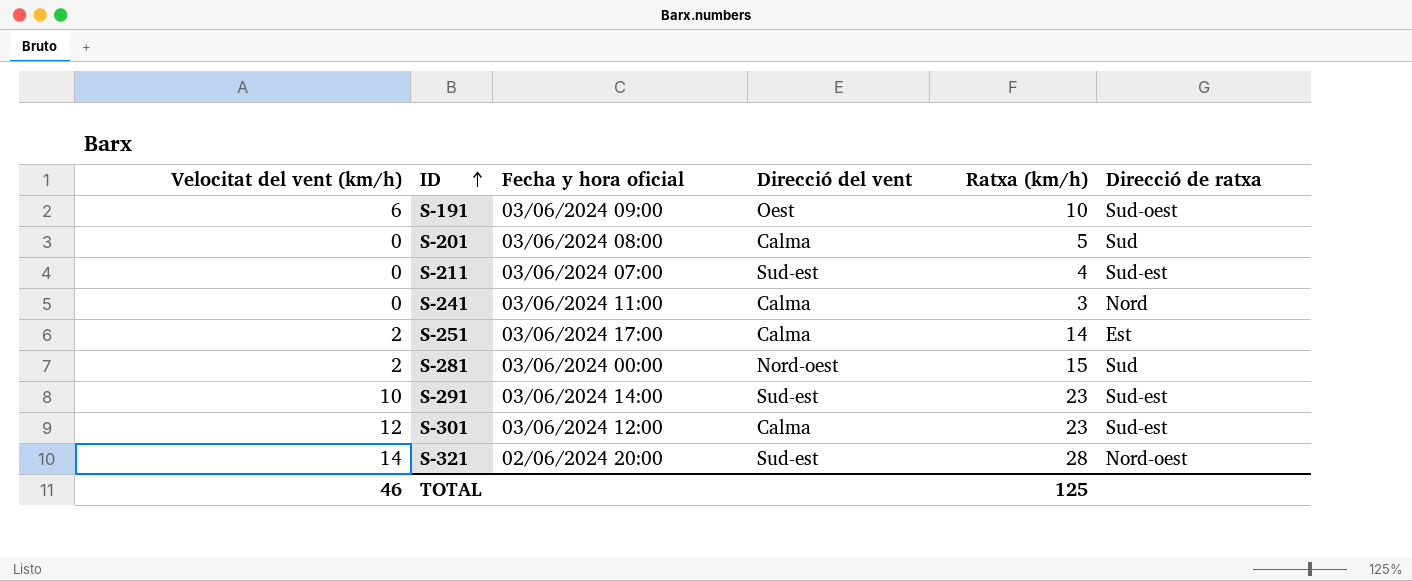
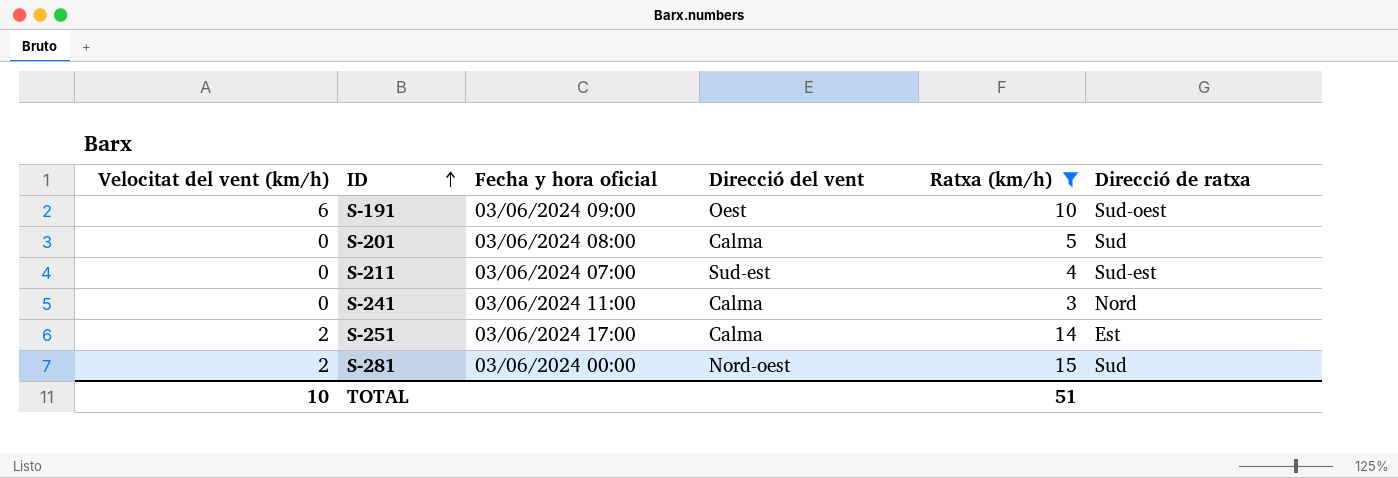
filter: none -> Ratxa (km/h) <= 15
TOTAL | Velocitat del vent (km/h): 46 -> 10
TOTAL | Ratxa (km/h): 125 -> 51

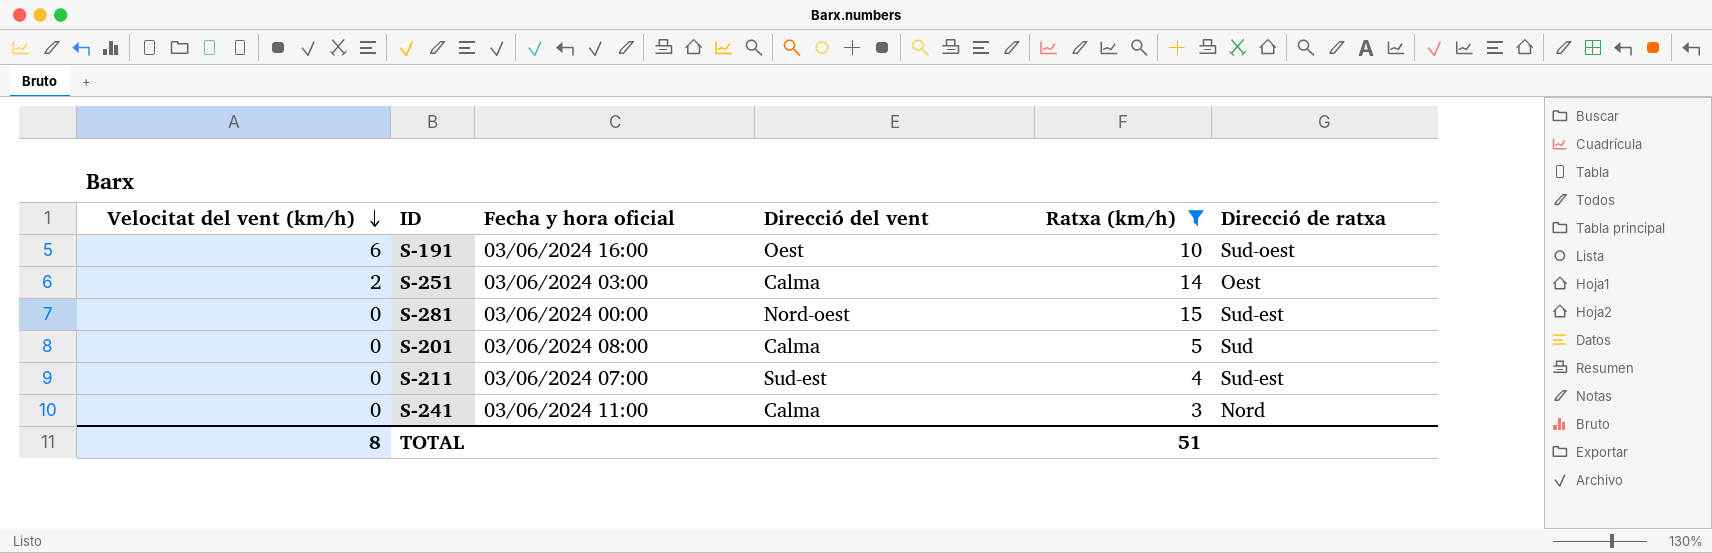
row order: ID ascending -> Velocitat del vent (km/h) descending
S-191 | Fecha y hora oficial: 03/06/2024 09:00 -> 03/06/2024 16:00
S-251 | Fecha y hora oficial: 03/06/2024 17:00 -> 03/06/2024 03:00
S-251 | Direcció de ratxa: Est -> Oest
S-281 | Velocitat del vent (km/h): 2 -> 0
S-281 | Direcció de ratxa: Sud -> Sud-est
TOTAL | Velocitat del vent (km/h): 10 -> 8

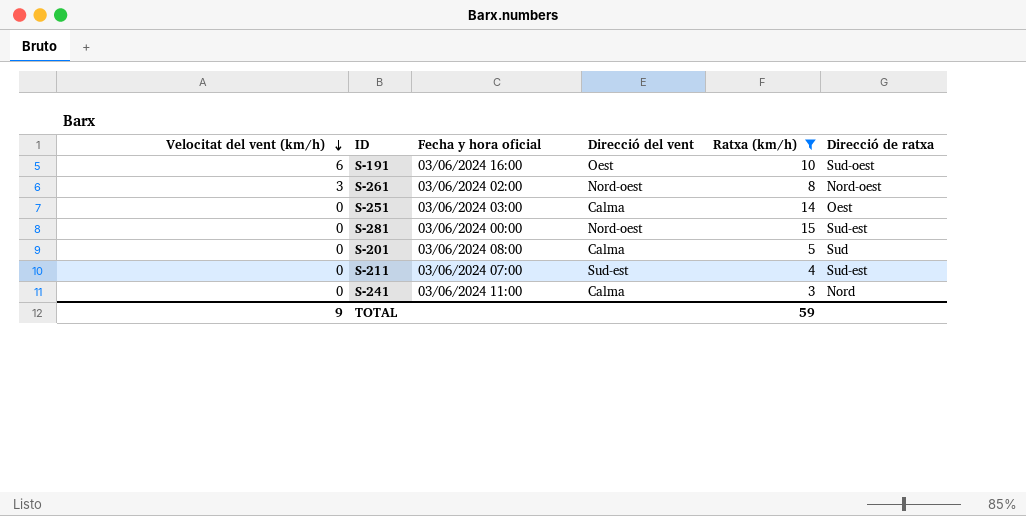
row S-261: none -> 3 | 03/06/2024 02:00 | Nord-oest | 8 | Nord-oest
S-251 | Velocitat del vent (km/h): 2 -> 0
TOTAL | Velocitat del vent (km/h): 8 -> 9
TOTAL | Ratxa (km/h): 51 -> 59

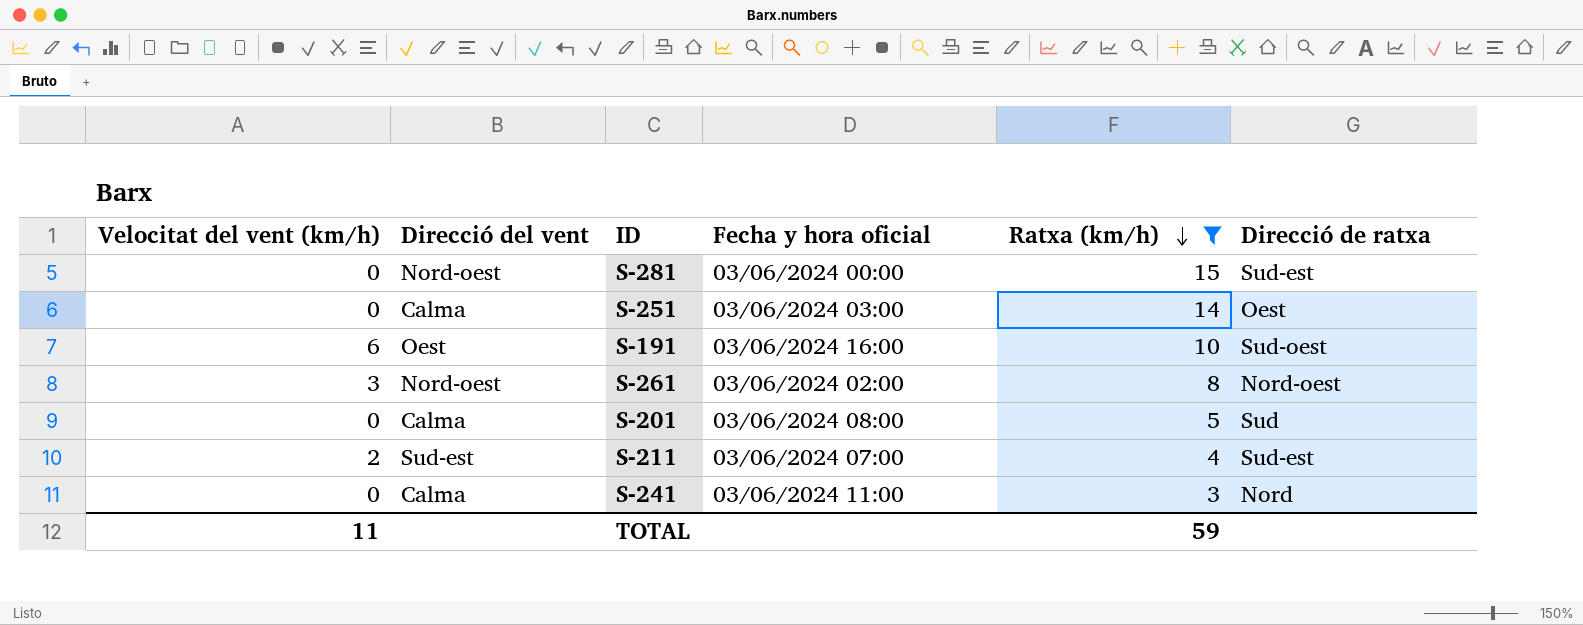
row order: Velocitat del vent (km/h) descending -> Ratxa (km/h) descending
column Direcció del vent | position: 4 -> 2
S-211 | Velocitat del vent (km/h): 0 -> 2
TOTAL | Velocitat del vent (km/h): 9 -> 11

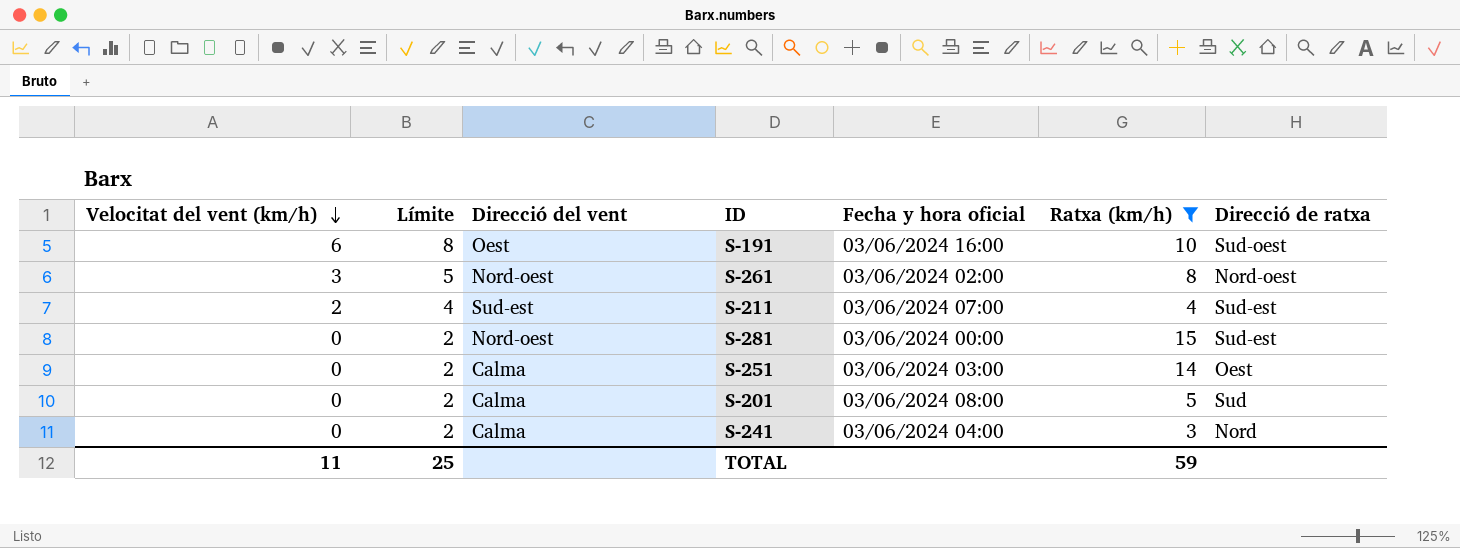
row order: Ratxa (km/h) descending -> Velocitat del vent (km/h) descending
column Límite | formula: none -> [Velocitat del vent (km/h)] + 2
S-241 | Fecha y hora oficial: 03/06/2024 11:00 -> 03/06/2024 04:00

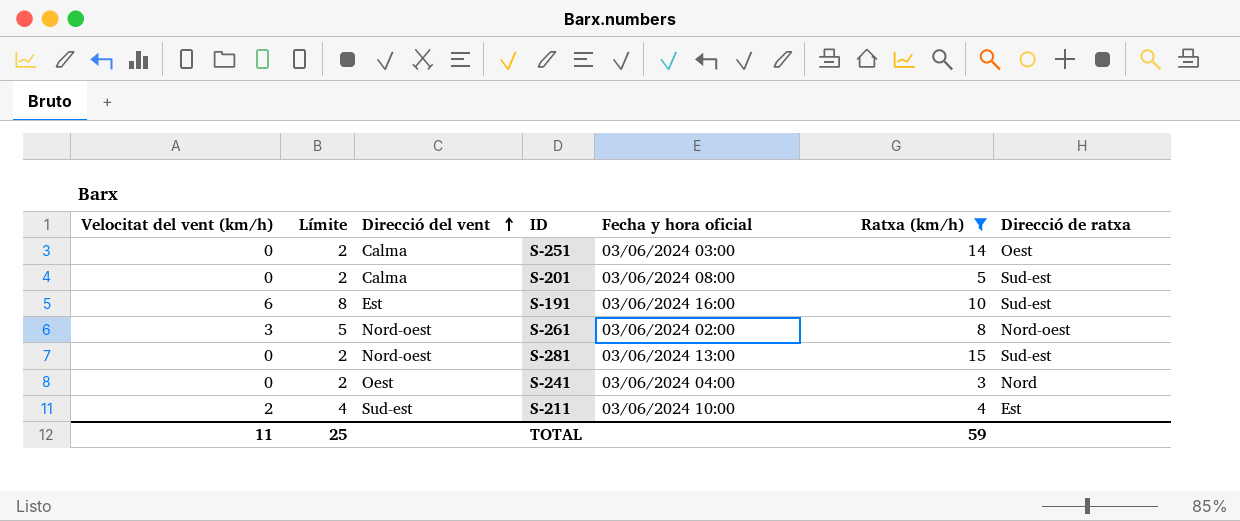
row order: Velocitat del vent (km/h) descending -> Direcció del vent ascending
S-201 | Direcció de ratxa: Sud -> Sud-est
S-191 | Direcció del vent: Oest -> Est
S-191 | Direcció de ratxa: Sud-oest -> Sud-est
S-281 | Fecha y hora oficial: 03/06/2024 00:00 -> 03/06/2024 13:00
S-241 | Direcció del vent: Calma -> Oest
S-211 | Fecha y hora oficial: 03/06/2024 07:00 -> 03/06/2024 10:00
S-211 | Direcció de ratxa: Sud-est -> Est

